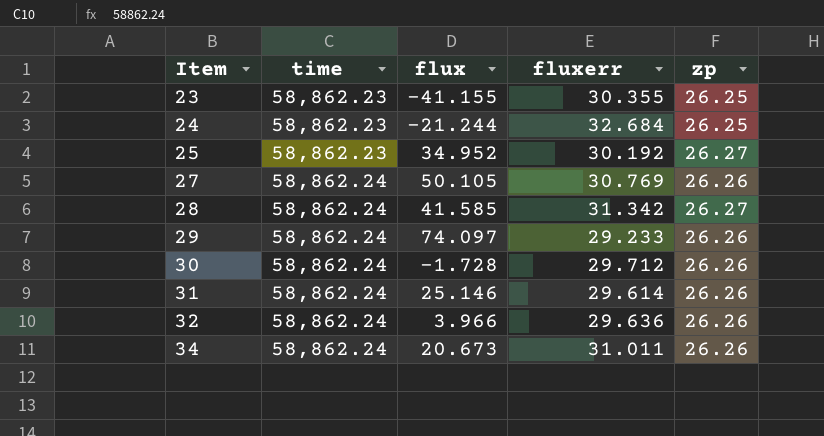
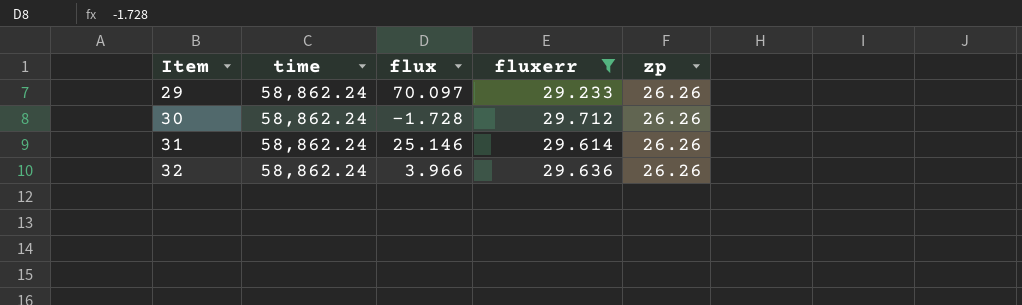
filter: none -> fluxerr <= 29.712
29 | flux: 74.097 -> 70.097

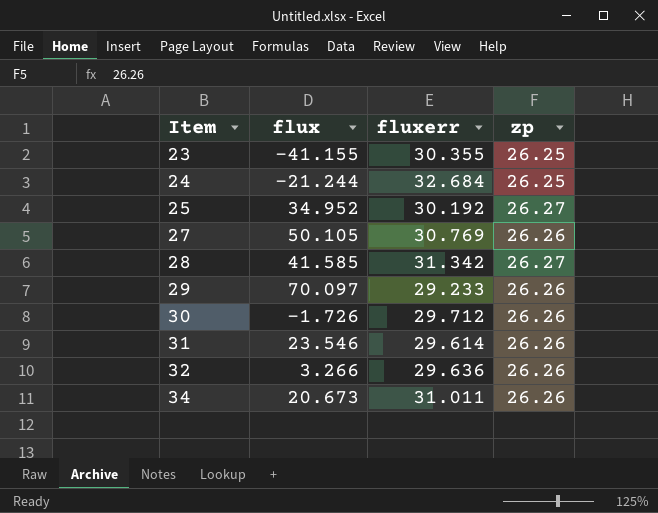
filter: fluxerr <= 29.712 -> none
column time | position: 2 -> none
30 | flux: -1.728 -> -1.726
31 | flux: 25.146 -> 23.546
32 | flux: 3.966 -> 3.266

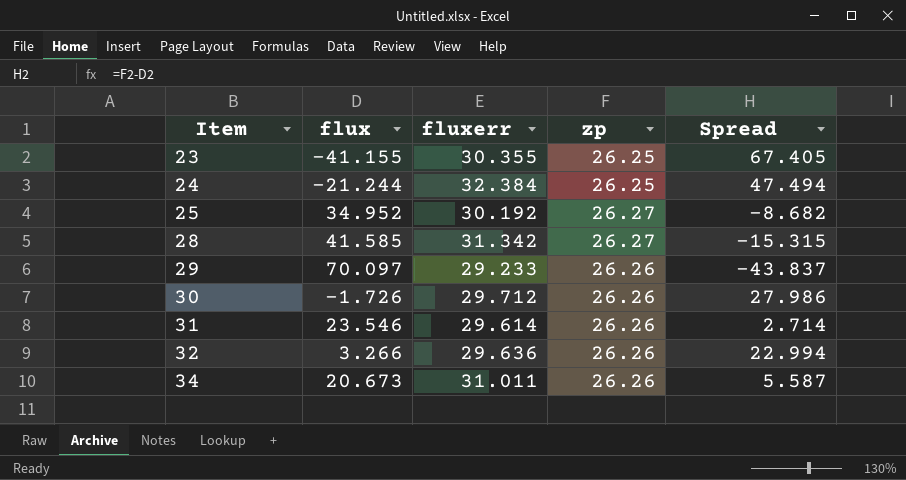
column Spread | formula: none -> [zp] - [flux]
row 27: 50.105 | 30.769 | 26.26 -> none
24 | fluxerr: 32.684 -> 32.384

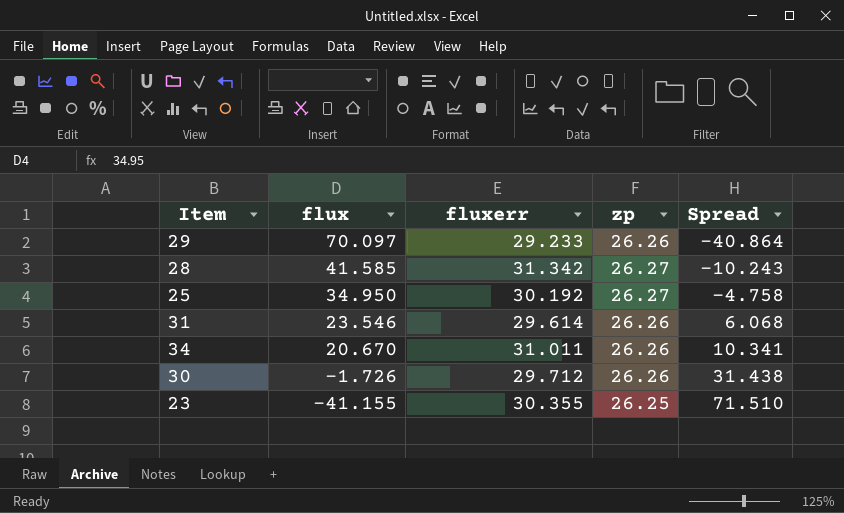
row order: Item ascending -> flux descending
column Spread | formula: [zp] - [flux] -> [fluxerr] - [flux]
row 24: -21.244 | 32.384 | 26.25 | 47.494 -> none
row 32: 3.266 | 29.636 | 26.26 | 22.994 -> none
25 | flux: 34.952 -> 34.950
34 | flux: 20.673 -> 20.670

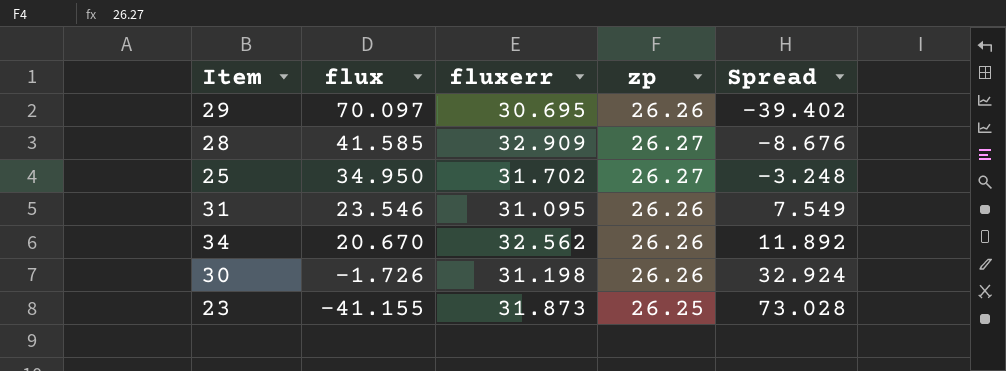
29 | fluxerr: 29.233 -> 30.695
29 | Spread: -40.864 -> -39.402
28 | fluxerr: 31.342 -> 32.909
28 | Spread: -10.243 -> -8.676
25 | fluxerr: 30.192 -> 31.702
25 | Spread: -4.758 -> -3.248
31 | fluxerr: 29.614 -> 31.095
31 | Spread: 6.068 -> 7.549
34 | fluxerr: 31.011 -> 32.562
34 | Spread: 10.341 -> 11.892
30 | fluxerr: 29.712 -> 31.198
30 | Spread: 31.438 -> 32.924
23 | fluxerr: 30.355 -> 31.873
23 | Spread: 71.510 -> 73.028

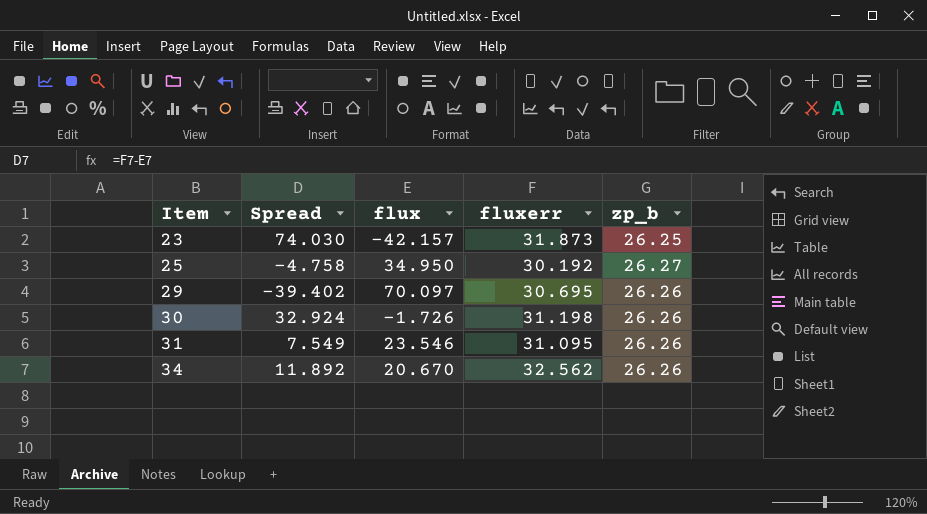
row order: flux descending -> Item ascending
column Spread | position: 5 -> 2
column name: zp -> zp_b
row 28: 41.585 | 32.909 | 26.27 | -8.676 -> none
23 | Spread: 73.028 -> 74.030
23 | flux: -41.155 -> -42.157
25 | Spread: -3.248 -> -4.758
25 | fluxerr: 31.702 -> 30.192

